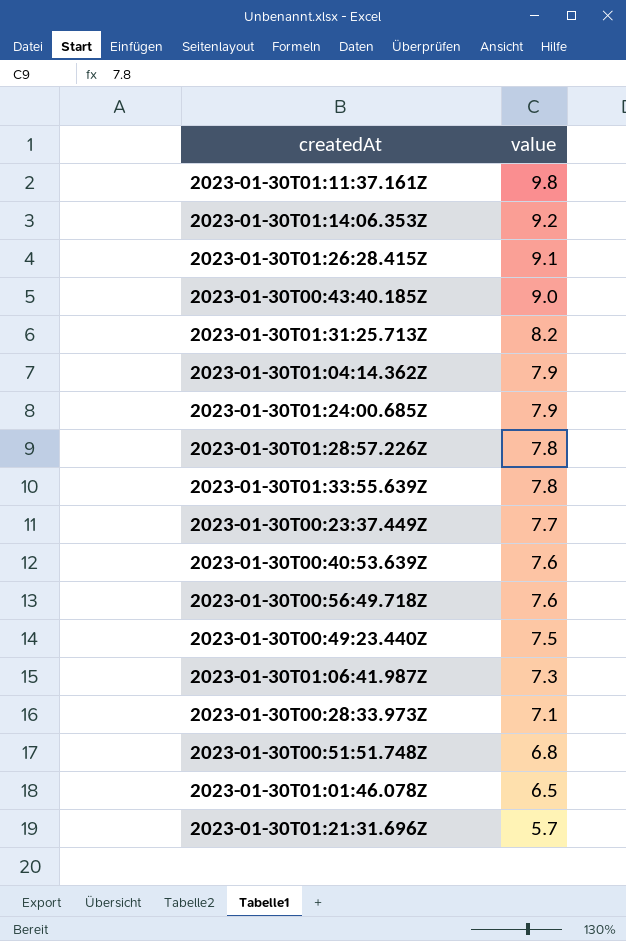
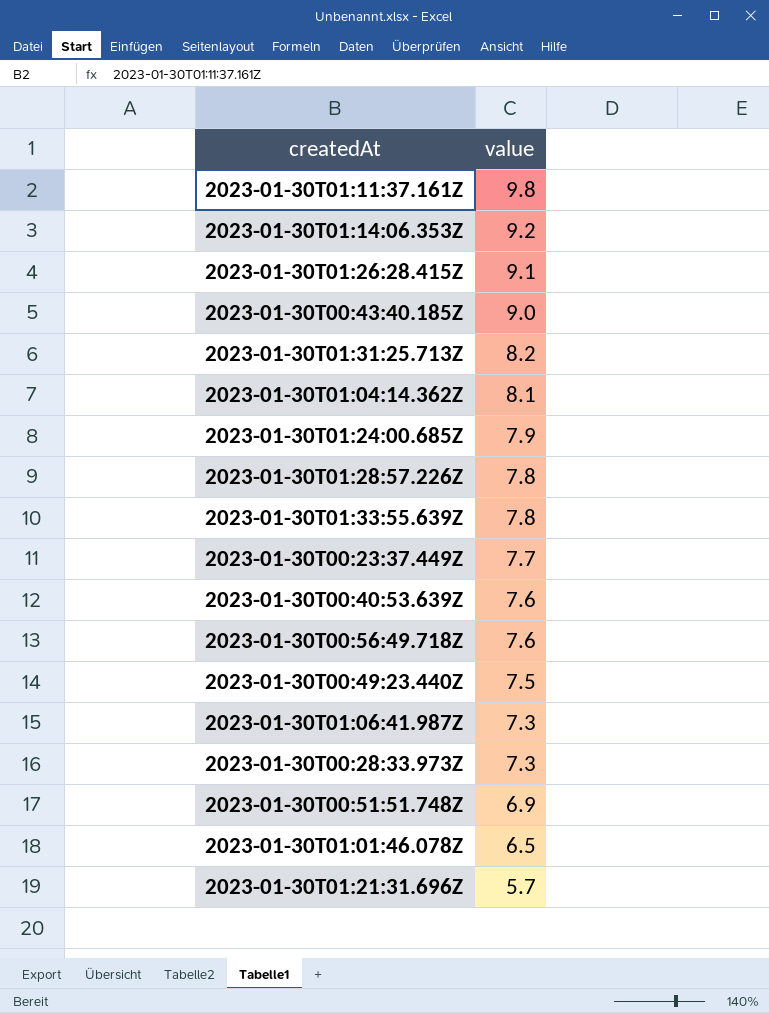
2023-01-30T01:04:14.362Z | value: 7.9 -> 8.1
2023-01-30T00:28:33.973Z | value: 7.1 -> 7.3
2023-01-30T00:51:51.748Z | value: 6.8 -> 6.9

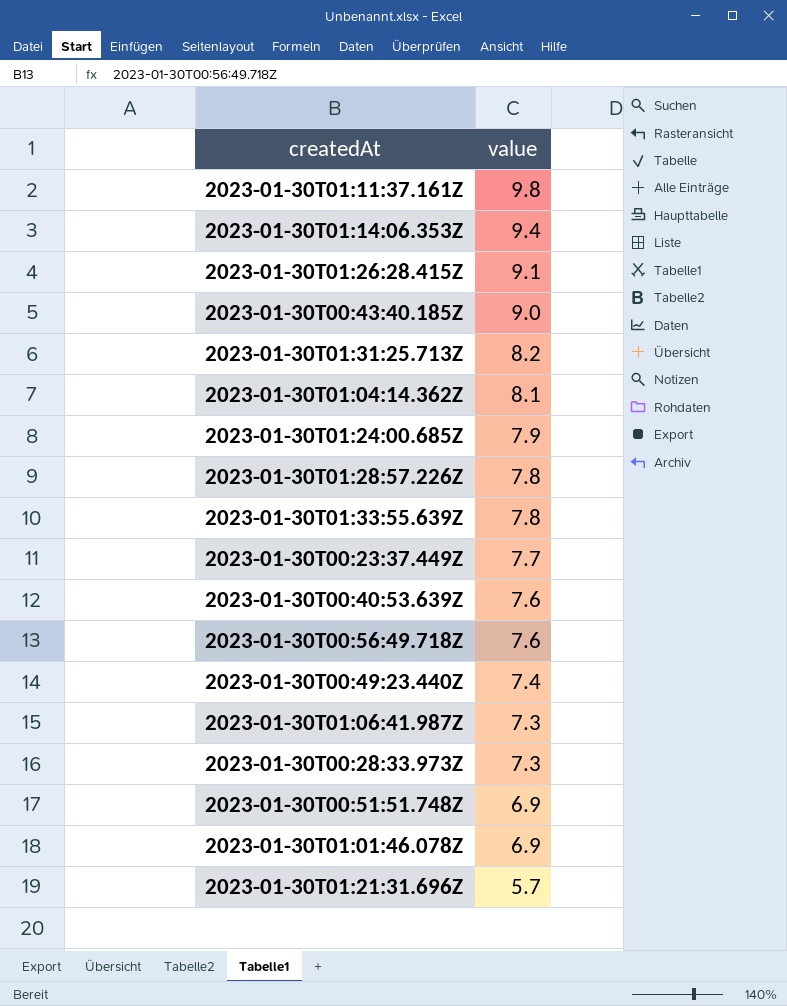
2023-01-30T01:14:06.353Z | value: 9.2 -> 9.4
2023-01-30T00:49:23.440Z | value: 7.5 -> 7.4
2023-01-30T01:01:46.078Z | value: 6.5 -> 6.9

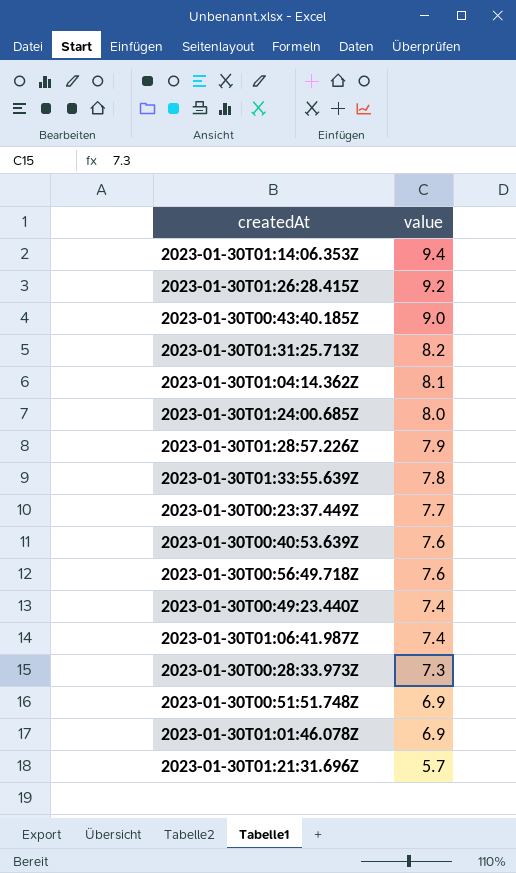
row 2023-01-30T01:11:37.161Z: 9.8 -> none
2023-01-30T01:26:28.415Z | value: 9.1 -> 9.2
2023-01-30T01:24:00.685Z | value: 7.9 -> 8.0
2023-01-30T01:28:57.226Z | value: 7.8 -> 7.9
2023-01-30T01:06:41.987Z | value: 7.3 -> 7.4

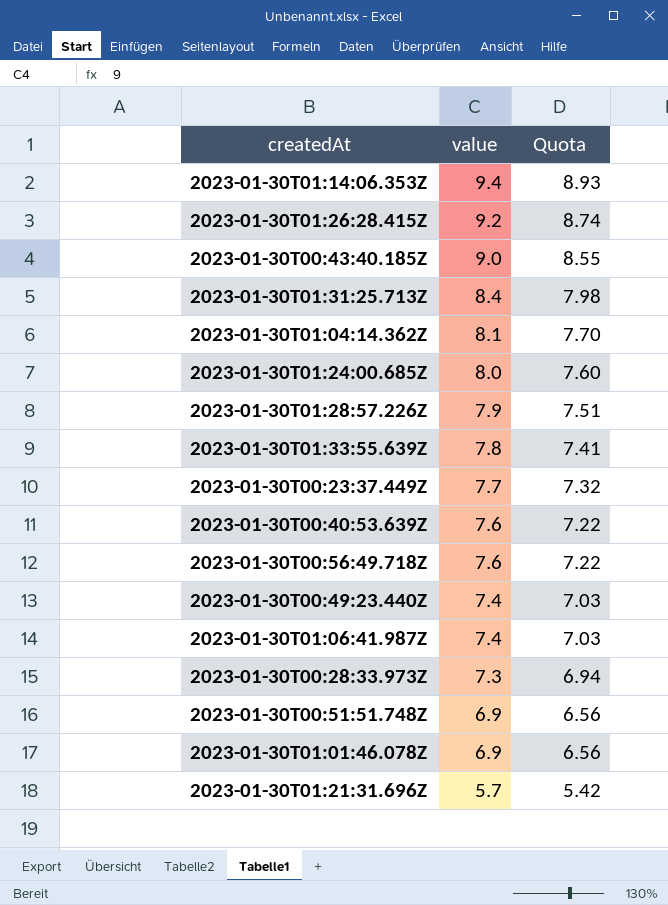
column Quota | formula: none -> [value] * 0.95
2023-01-30T01:31:25.713Z | value: 8.2 -> 8.4

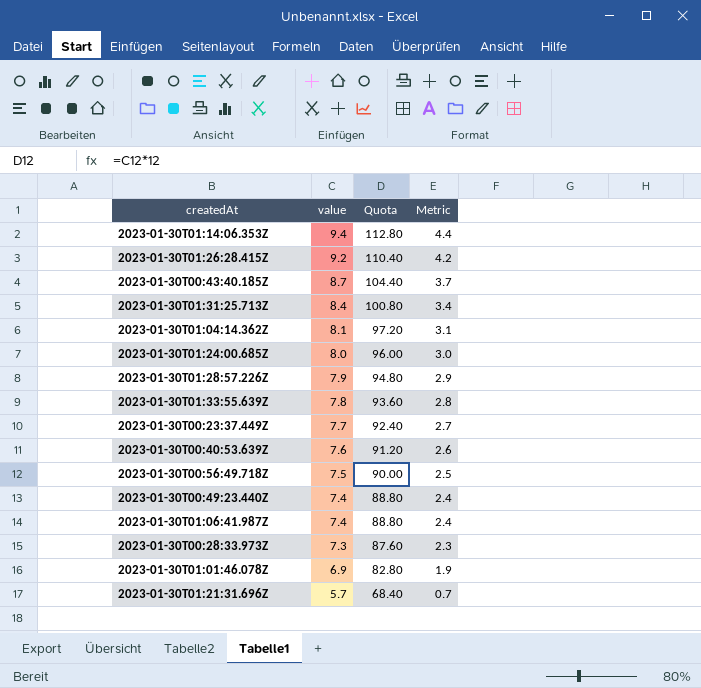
column Quota | formula: [value] * 0.95 -> [value] * 12
column Metric | formula: none -> [value] - 5
row 2023-01-30T00:51:51.748Z: 6.9 | 6.56 -> none
2023-01-30T00:43:40.185Z | value: 9.0 -> 8.7
2023-01-30T00:56:49.718Z | value: 7.6 -> 7.5

